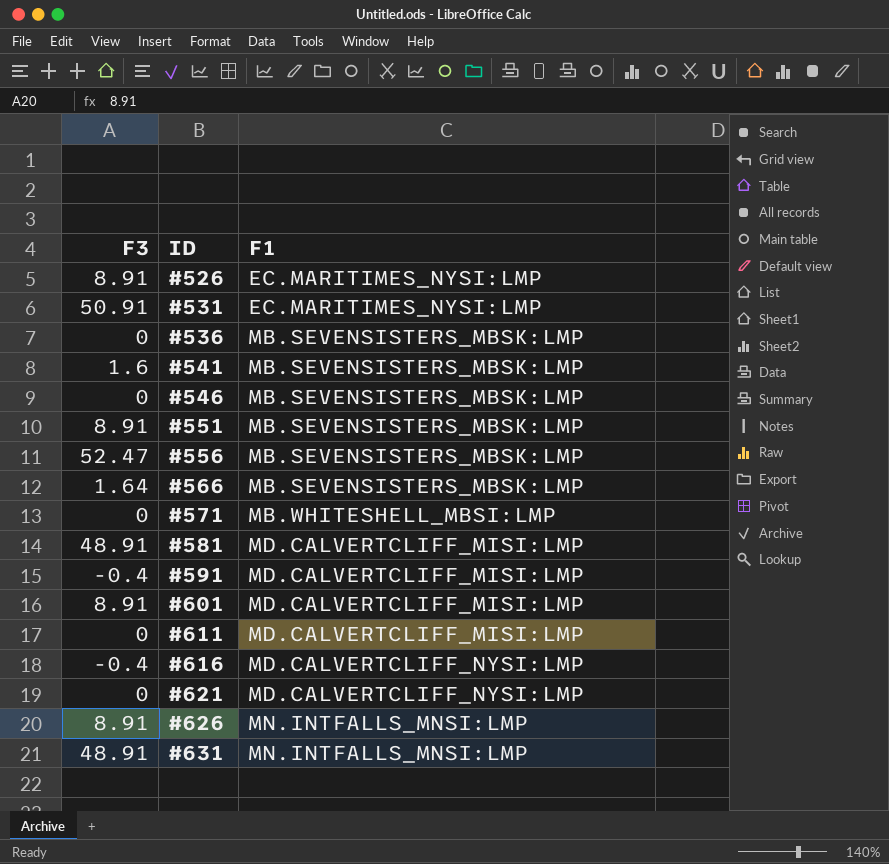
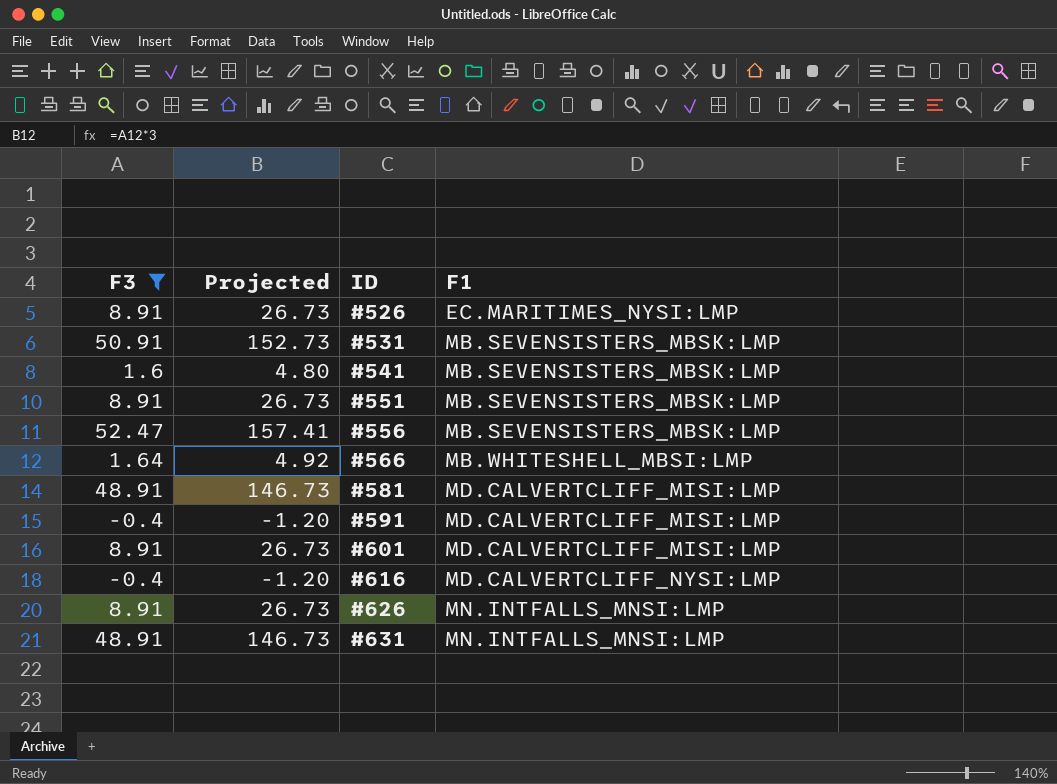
filter: none -> F3 != 0
column Projected | formula: none -> [F3] * 3
#531 | F1: EC.MARITIMES_NYSI:LMP -> MB.SEVENSISTERS_MBSK:LMP
#566 | F1: MB.SEVENSISTERS_MBSK:LMP -> MB.WHITESHELL_MBSI:LMP

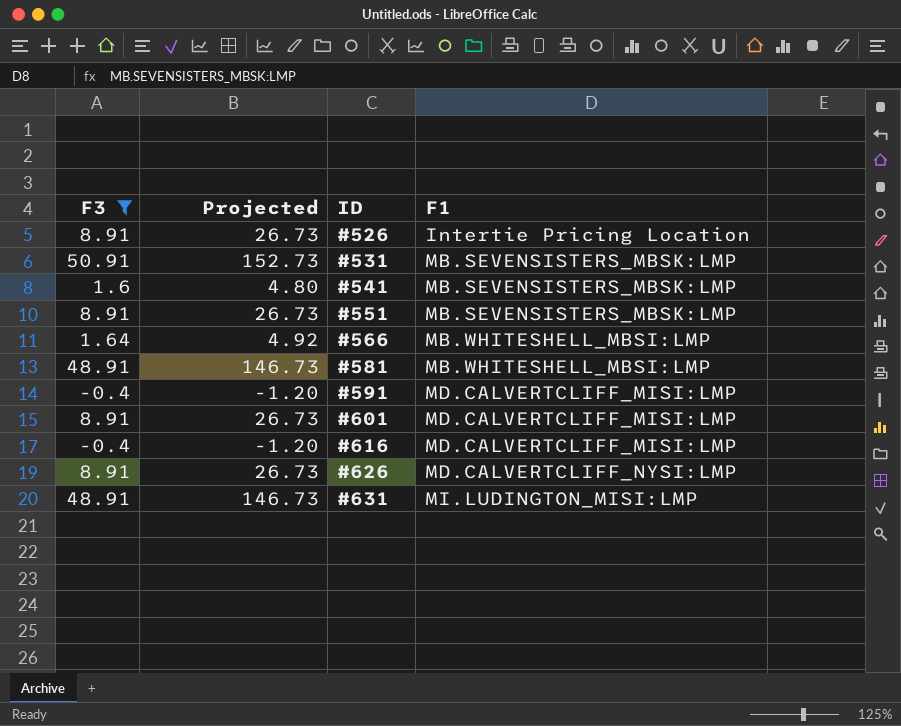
row #556: 52.47 | 157.41 | MB.SEVENSISTERS_MBSK:LMP -> none
#526 | F1: EC.MARITIMES_NYSI:LMP -> Intertie Pricing Location
#581 | F1: MD.CALVERTCLIFF_MISI:LMP -> MB.WHITESHELL_MBSI:LMP
#616 | F1: MD.CALVERTCLIFF_NYSI:LMP -> MD.CALVERTCLIFF_MISI:LMP
#626 | F1: MN.INTFALLS_MNSI:LMP -> MD.CALVERTCLIFF_NYSI:LMP
#631 | F1: MN.INTFALLS_MNSI:LMP -> MI.LUDINGTON_MISI:LMP

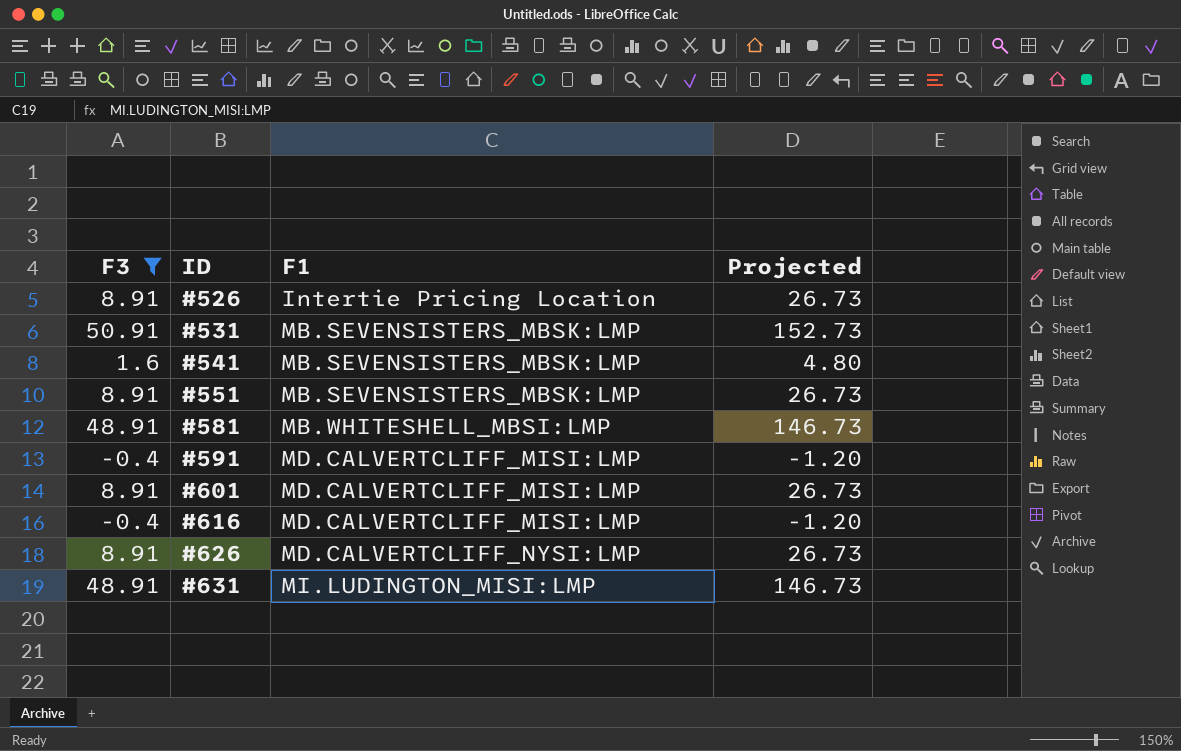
column Projected | position: 2 -> 4
row #566: 1.64 | 4.92 | MB.WHITESHELL_MBSI:LMP -> none

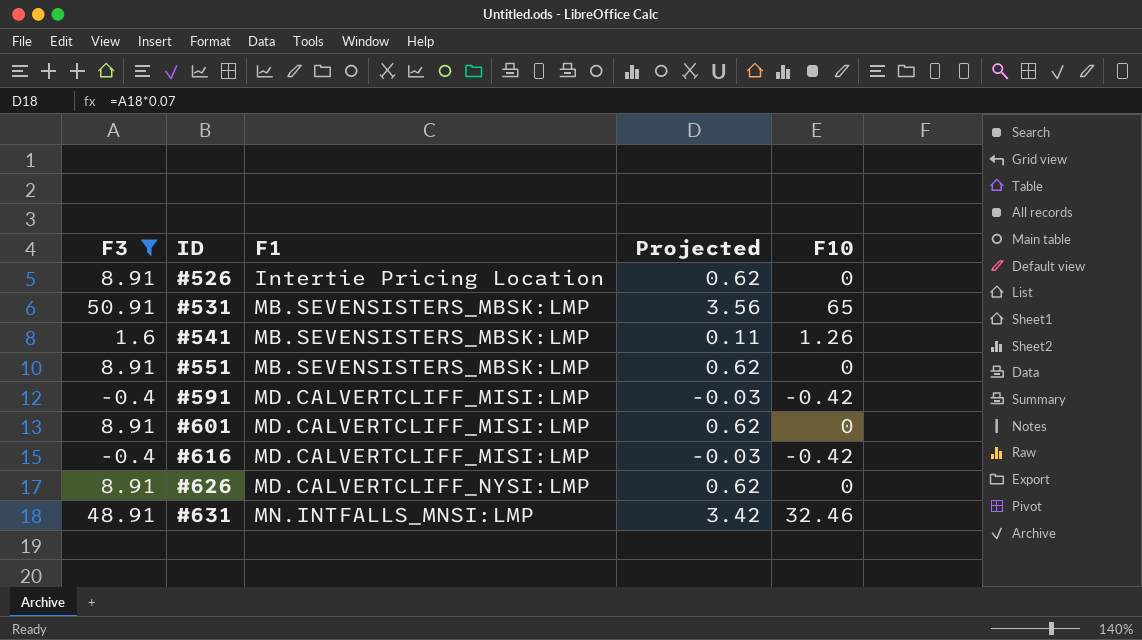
column Projected | formula: [F3] * 3 -> [F3] * 0.07
column F10 | position: none -> 5
row #581: 48.91 | MB.WHITESHELL_MBSI:LMP | 146.73 -> none
#631 | F1: MI.LUDINGTON_MISI:LMP -> MN.INTFALLS_MNSI:LMP

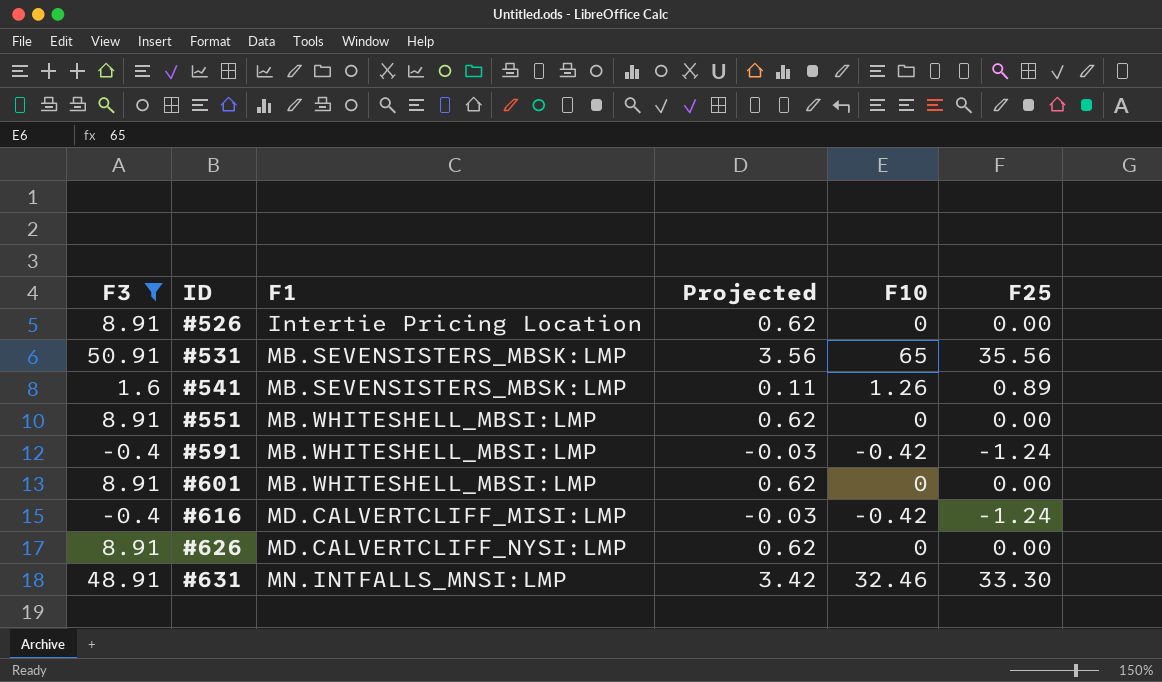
column F25 | position: none -> 6
#551 | F1: MB.SEVENSISTERS_MBSK:LMP -> MB.WHITESHELL_MBSI:LMP
#591 | F1: MD.CALVERTCLIFF_MISI:LMP -> MB.WHITESHELL_MBSI:LMP
#601 | F1: MD.CALVERTCLIFF_MISI:LMP -> MB.WHITESHELL_MBSI:LMP

